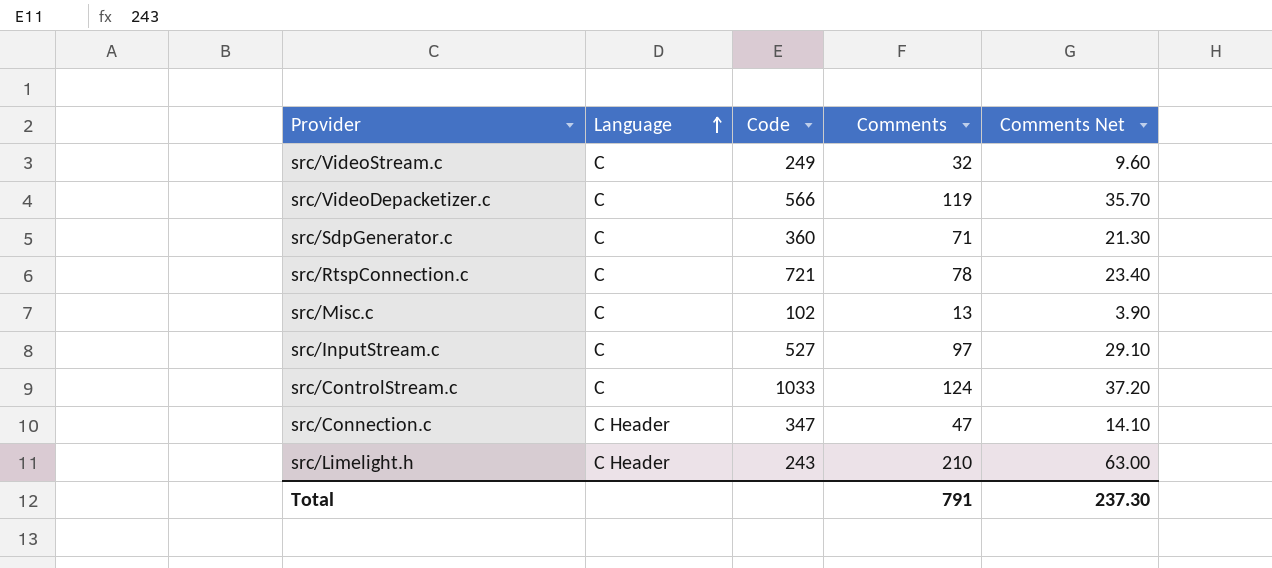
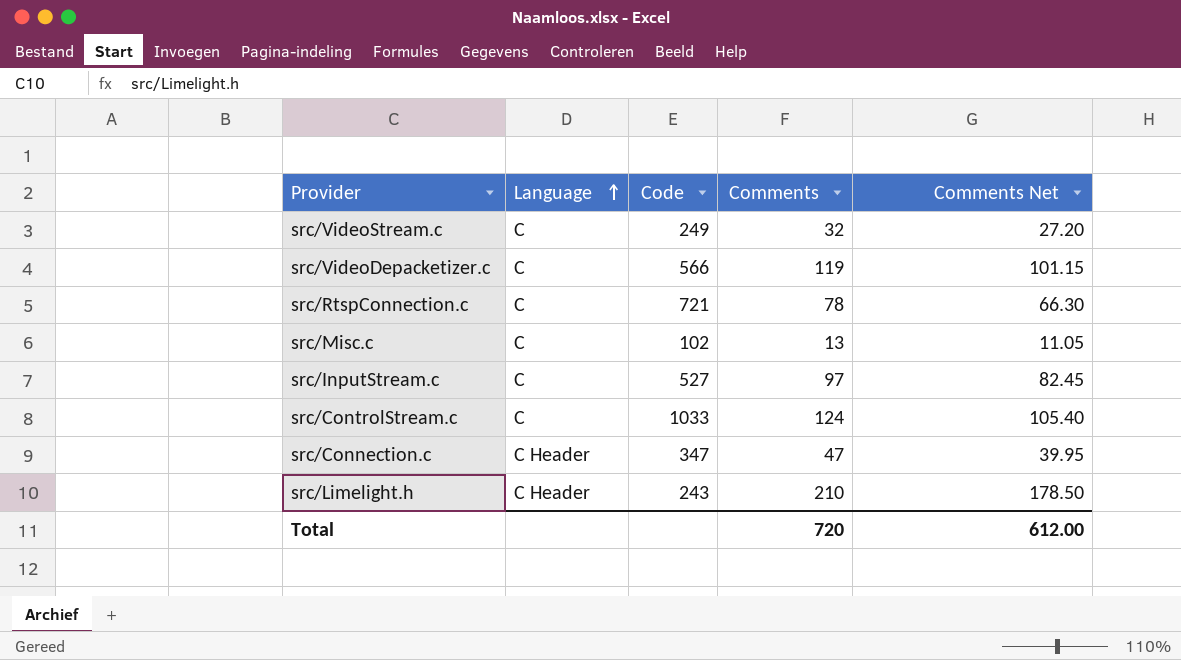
column Comments Net | formula: [Comments] * 0.3 -> [Comments] * 0.85
row src/SdpGenerator.c: C | 360 | 71 | 21.30 -> none
Total | Comments: 791 -> 720
Total | Comments Net: 237.30 -> 612.00

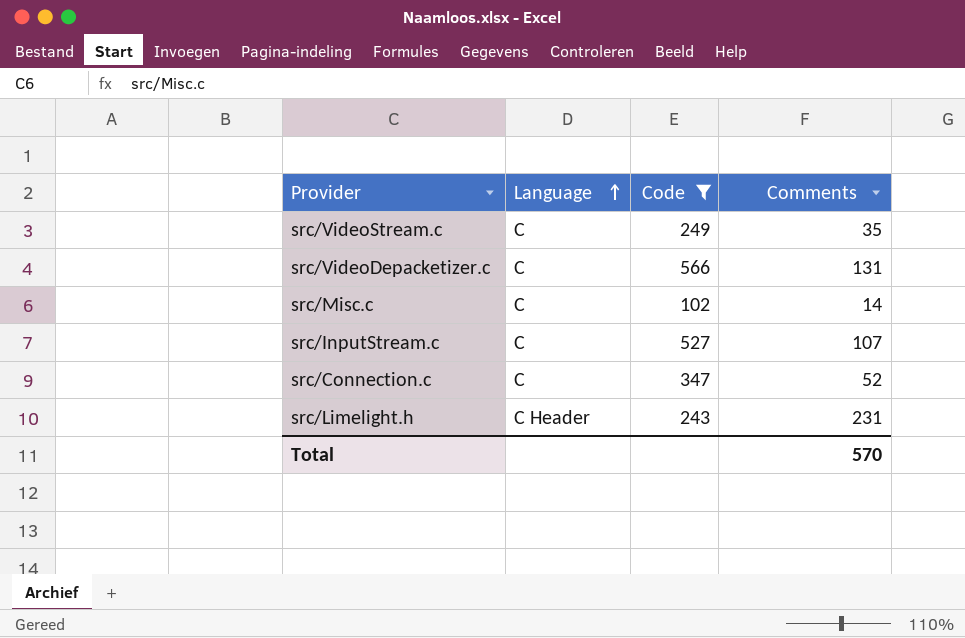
filter: none -> Code <= 566
column Comments Net | formula: [Comments] * 0.85 -> none
src/VideoStream.c | Comments: 32 -> 35
src/VideoDepacketizer.c | Comments: 119 -> 131
src/Misc.c | Comments: 13 -> 14
src/InputStream.c | Comments: 97 -> 107
src/Connection.c | Language: C Header -> C
src/Connection.c | Comments: 47 -> 52
src/Limelight.h | Comments: 210 -> 231
Total | Comments: 720 -> 570

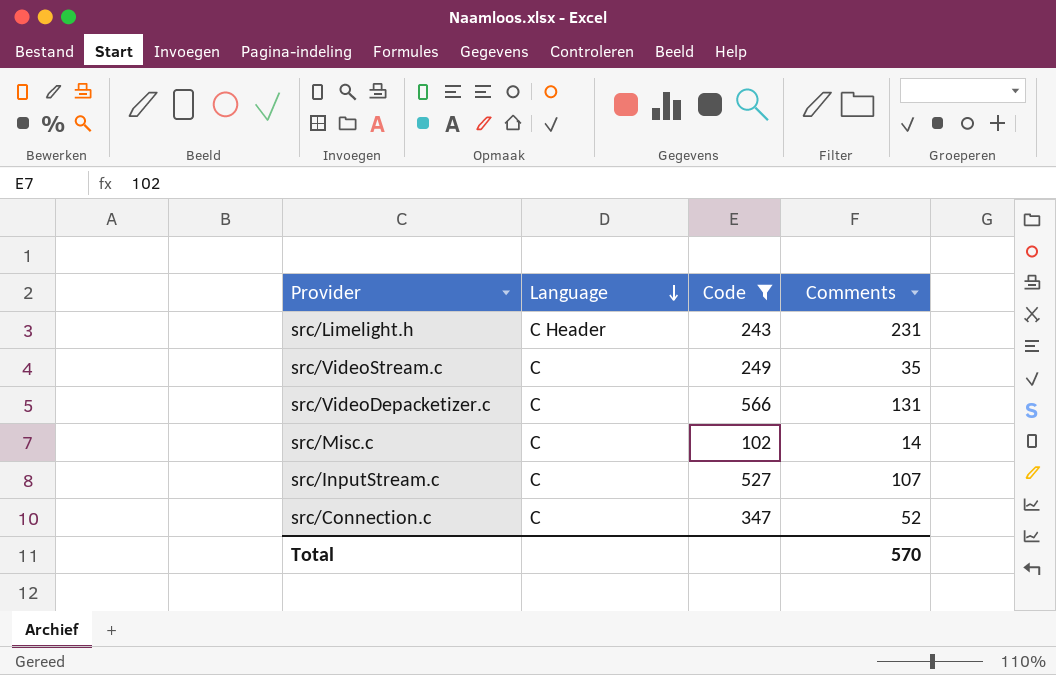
row order: Language ascending -> Language descending

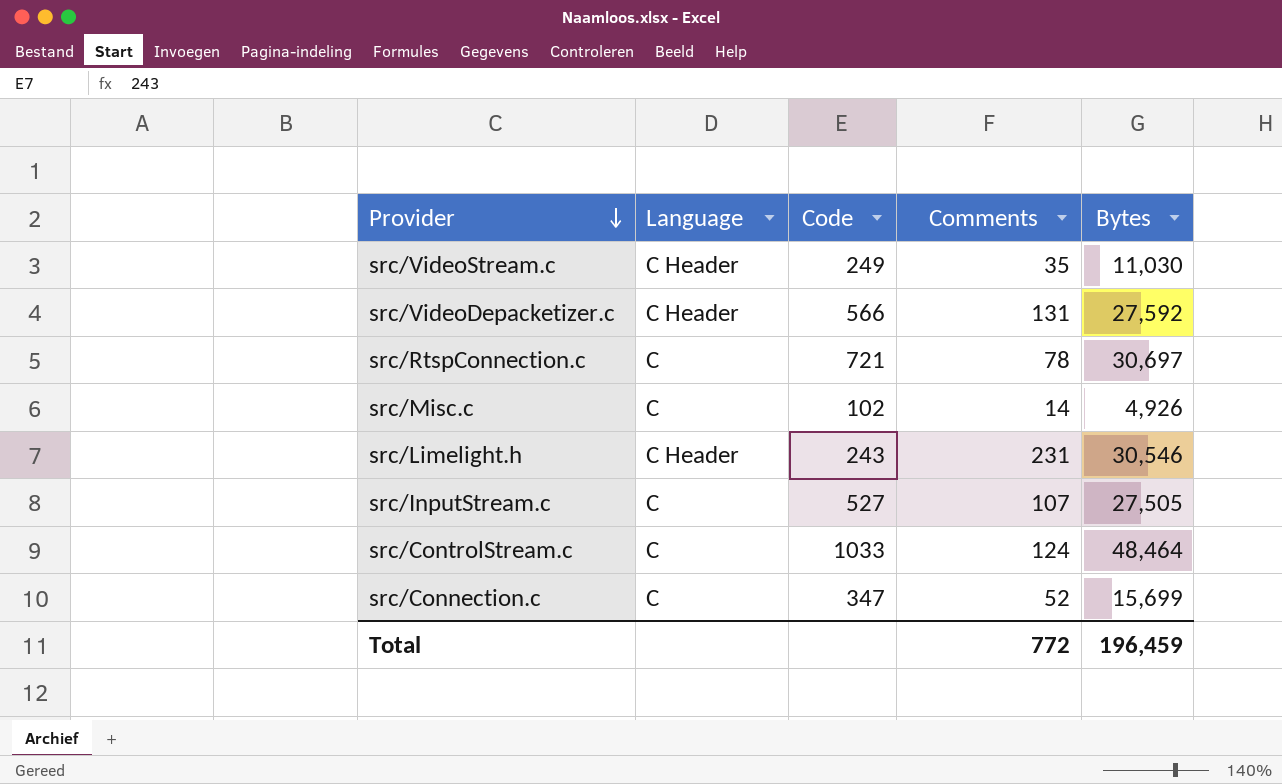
filter: Code <= 566 -> none
row order: Language descending -> Provider descending
column Bytes | position: none -> 5
src/VideoStream.c | Language: C -> C Header
src/VideoDepacketizer.c | Language: C -> C Header
Total | Comments: 570 -> 772

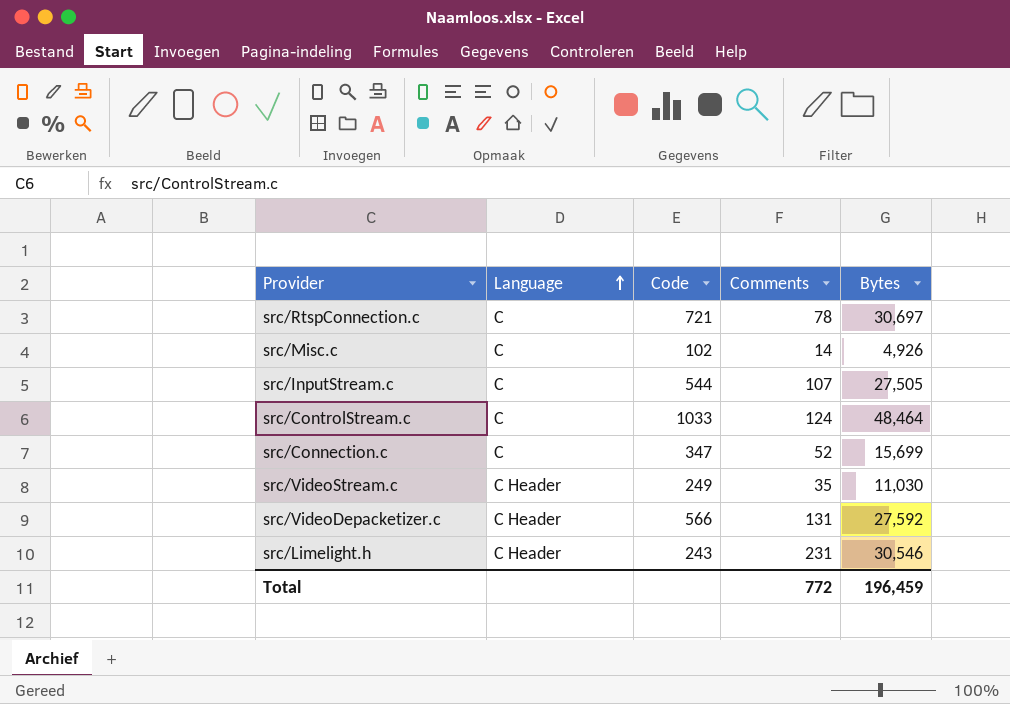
row order: Provider descending -> Language ascending
src/InputStream.c | Code: 527 -> 544

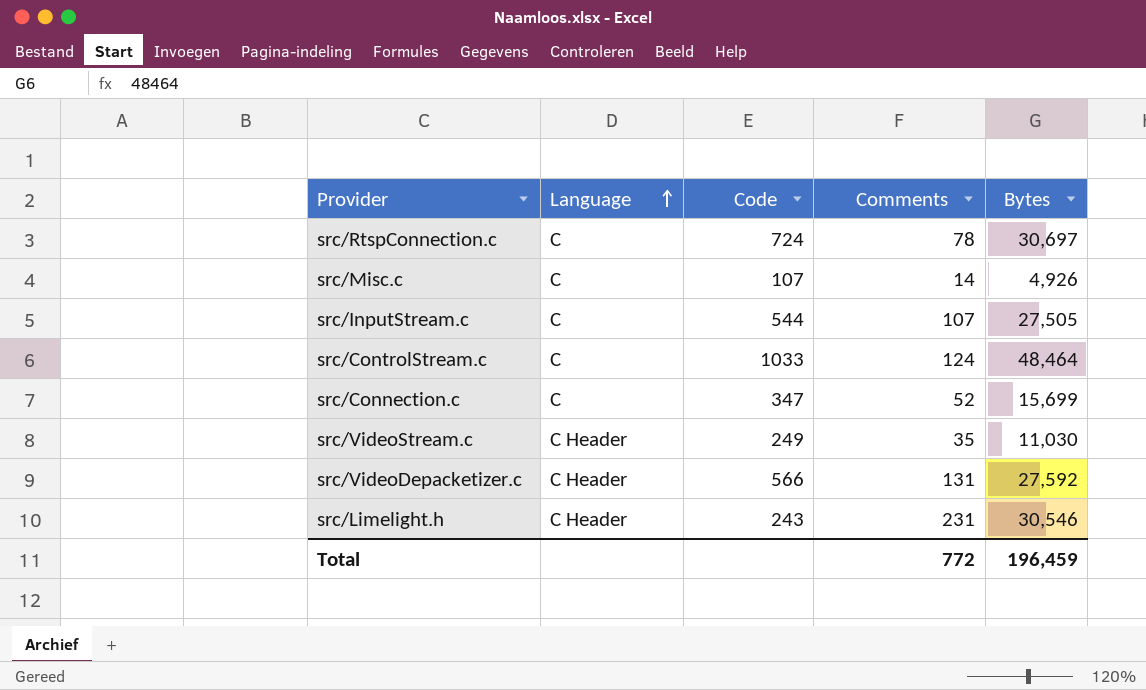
src/RtspConnection.c | Code: 721 -> 724
src/Misc.c | Code: 102 -> 107

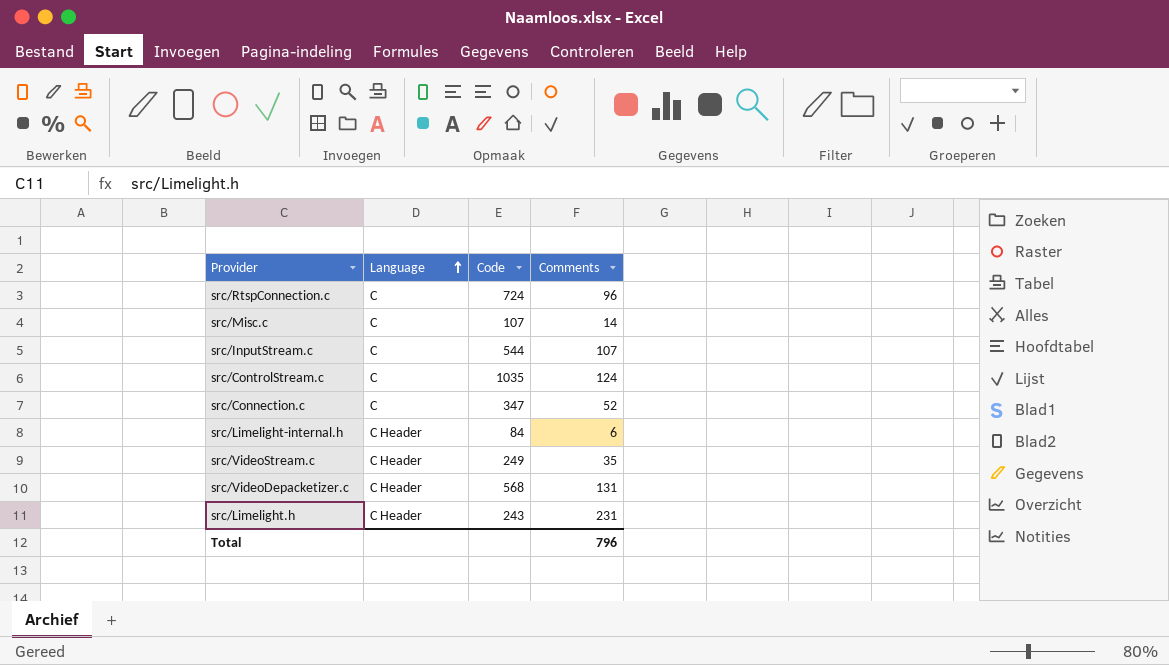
column Bytes | position: 5 -> none
src/RtspConnection.c | Comments: 78 -> 96
src/ControlStream.c | Code: 1033 -> 1035
row src/Limelight-internal.h: none -> C Header | 84 | 6
src/VideoDepacketizer.c | Code: 566 -> 568
Total | Comments: 772 -> 796

